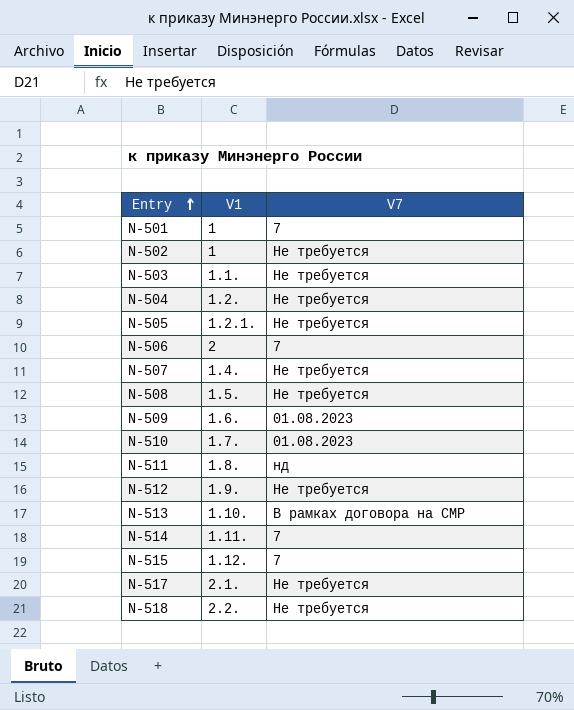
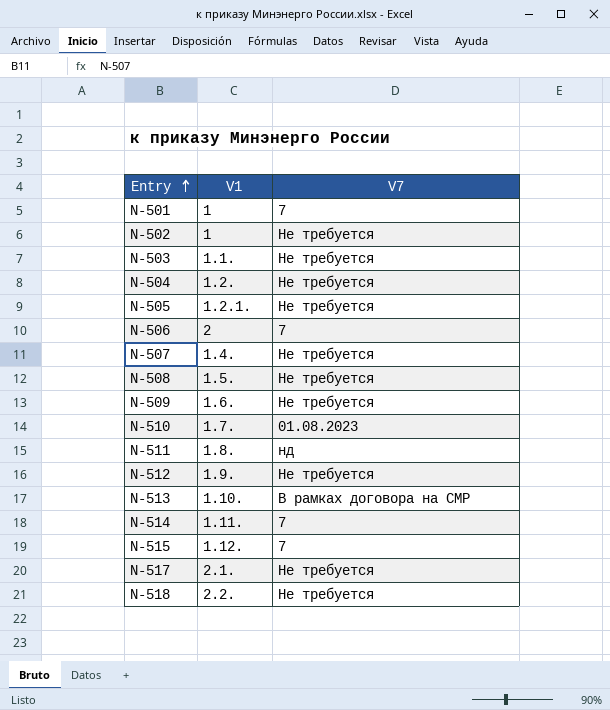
N-509 | V7: 01.08.2023 -> Не требуется

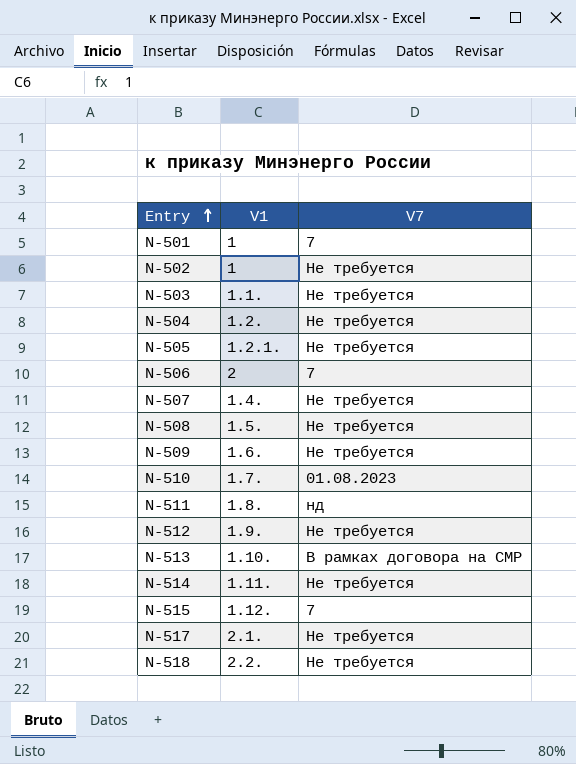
N-514 | V7: 7 -> Не требуется

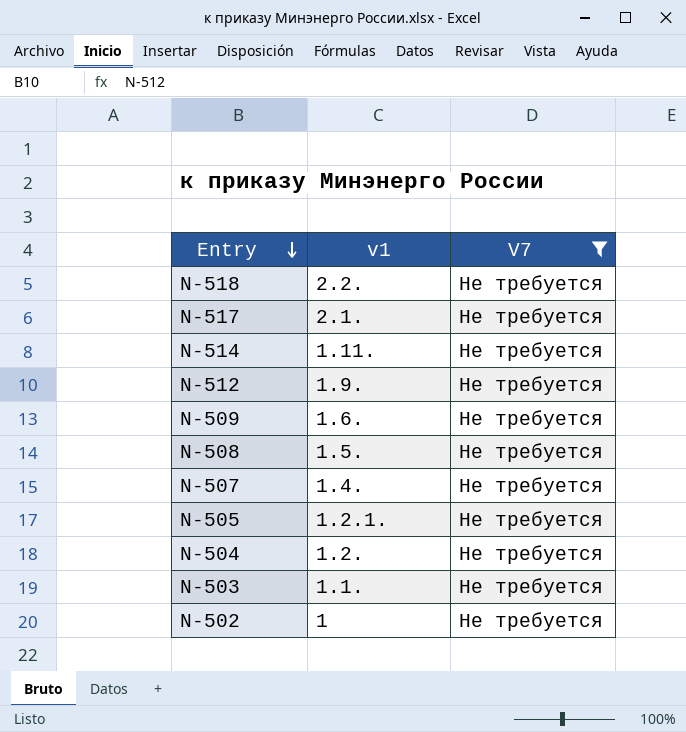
filter: none -> V7 = Не требуется
row order: Entry ascending -> Entry descending
column name: V1 -> v1

